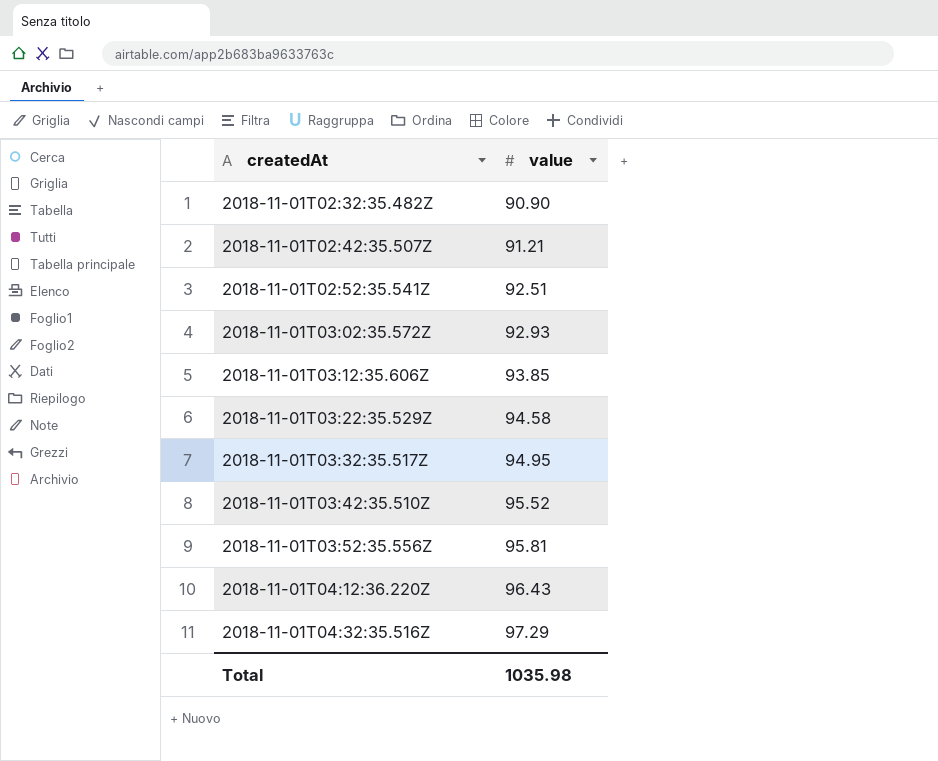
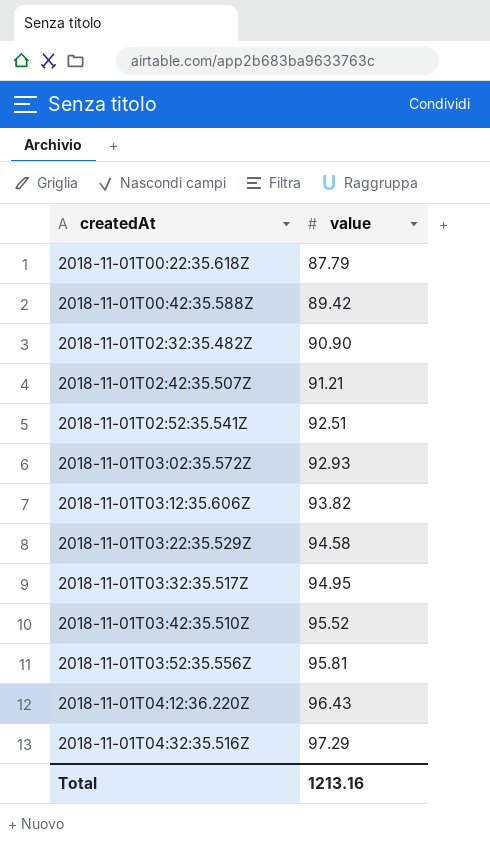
row 2018-11-01T00:22:35.618Z: none -> 87.79
row 2018-11-01T00:42:35.588Z: none -> 89.42
2018-11-01T03:12:35.606Z | value: 93.85 -> 93.82
Total | value: 1035.98 -> 1213.16

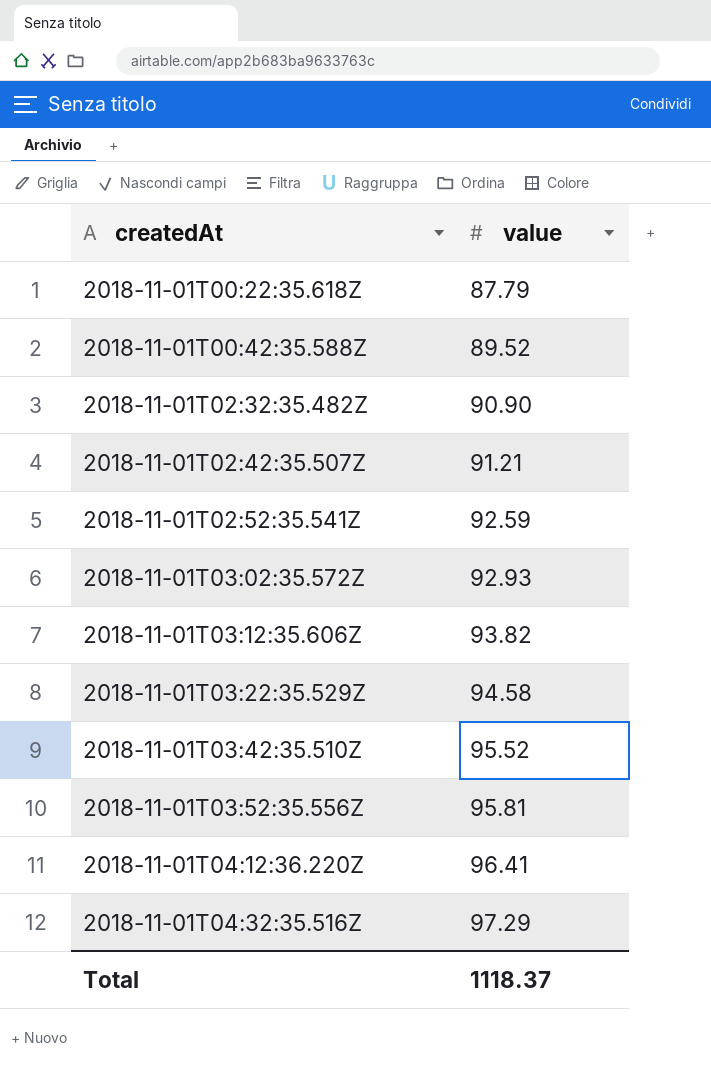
row 2018-11-01T03:32:35.517Z: 94.95 -> none
2018-11-01T00:42:35.588Z | value: 89.42 -> 89.52
2018-11-01T02:52:35.541Z | value: 92.51 -> 92.59
2018-11-01T04:12:36.220Z | value: 96.43 -> 96.41
Total | value: 1213.16 -> 1118.37

